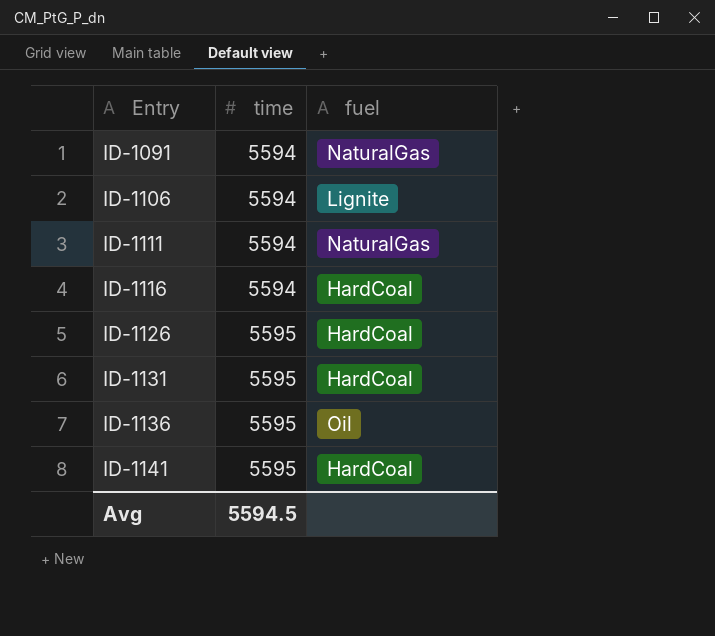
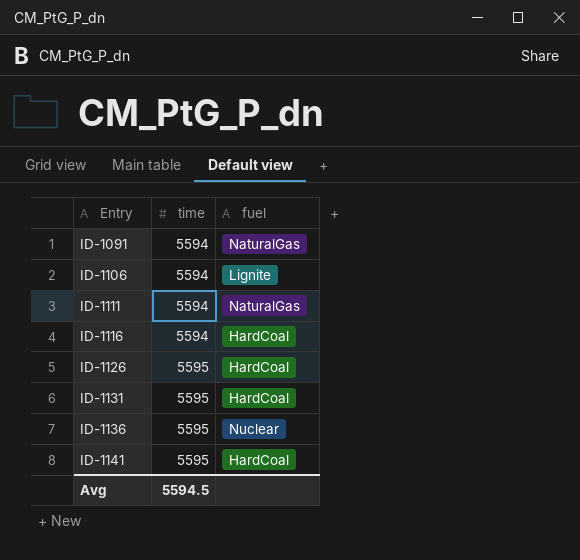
ID-1136 | fuel: Oil -> Nuclear

